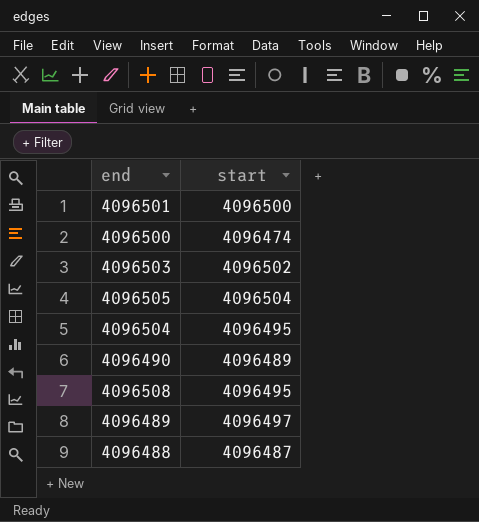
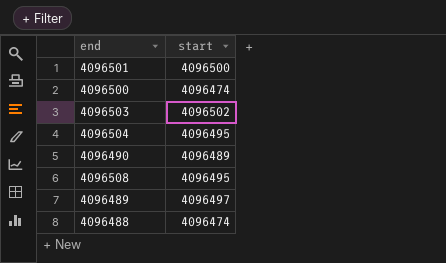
row 4096505: 4096504 -> none
4096488 | start: 4096487 -> 4096474

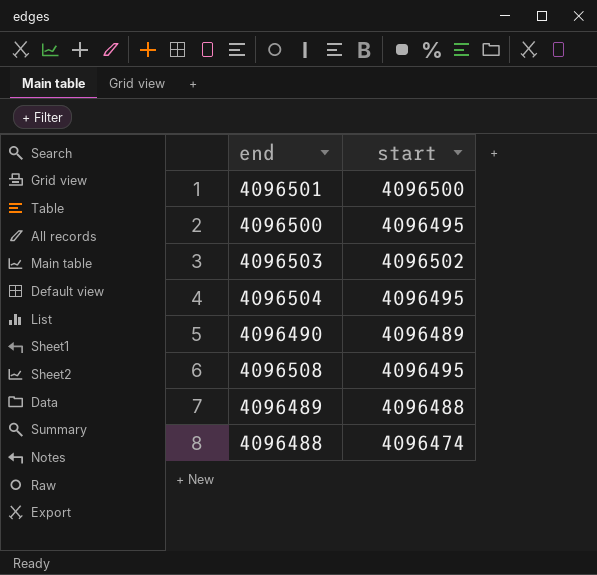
4096500 | start: 4096474 -> 4096495
4096489 | start: 4096497 -> 4096488

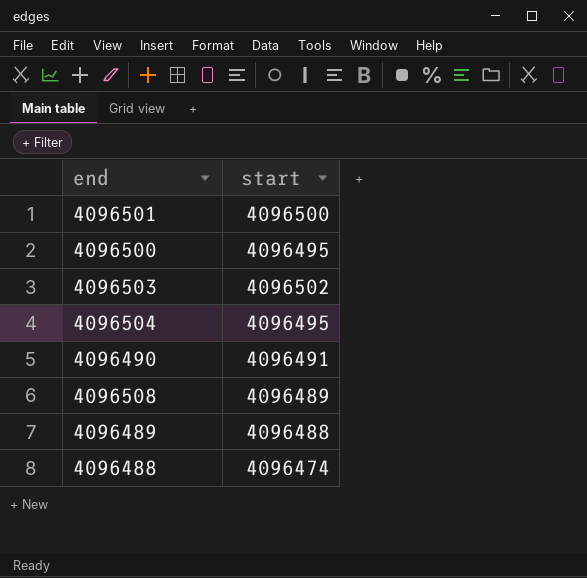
4096490 | start: 4096489 -> 4096491
4096508 | start: 4096495 -> 4096489

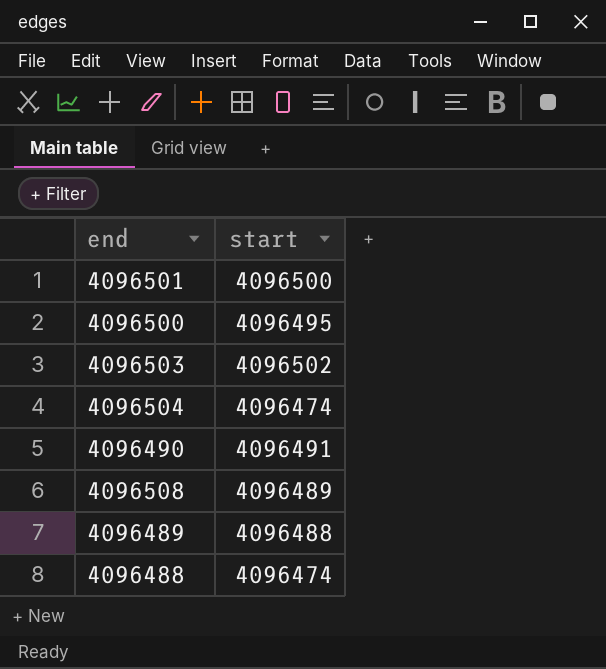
4096504 | start: 4096495 -> 4096474

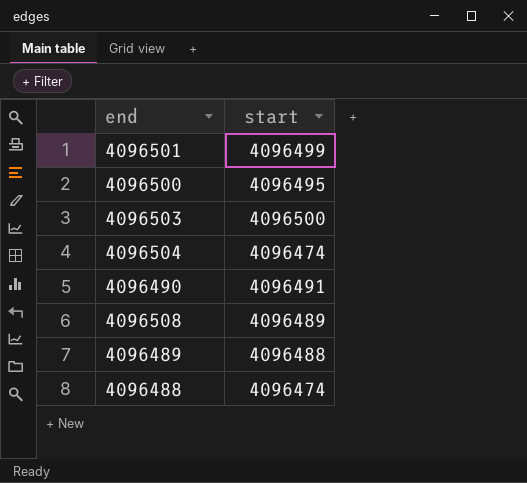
4096501 | start: 4096500 -> 4096499
4096503 | start: 4096502 -> 4096500

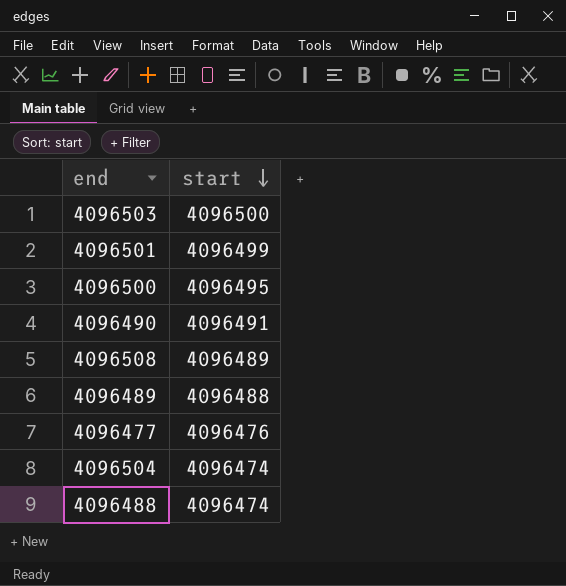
row order: none -> start descending
row 4096477: none -> 4096476

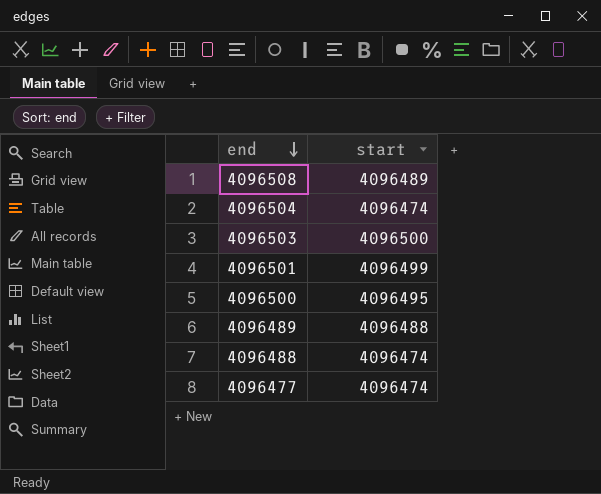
row order: start descending -> end descending
row 4096490: 4096491 -> none
4096477 | start: 4096476 -> 4096474

